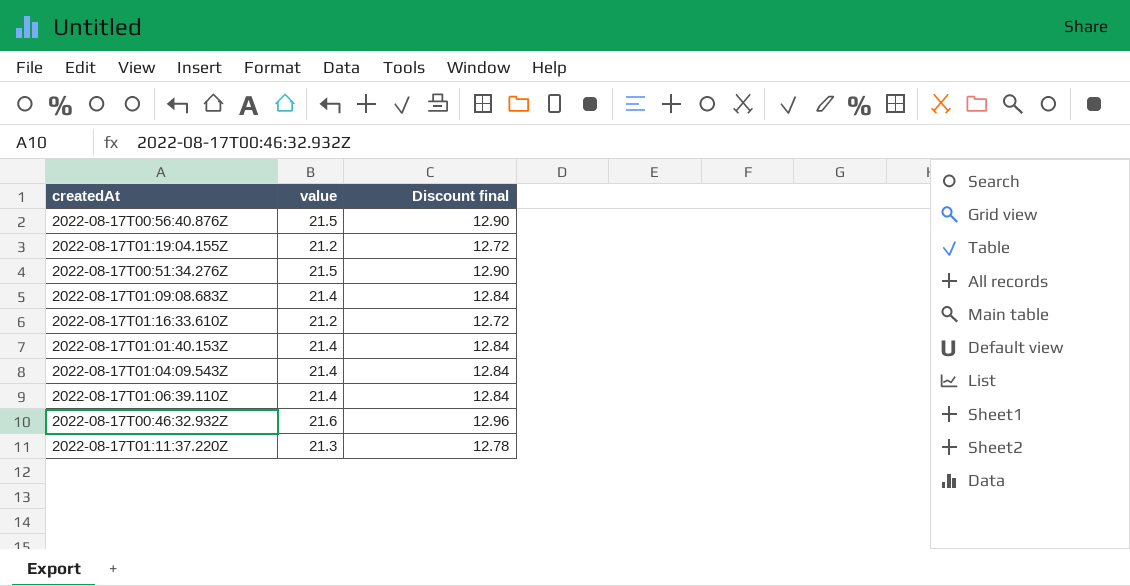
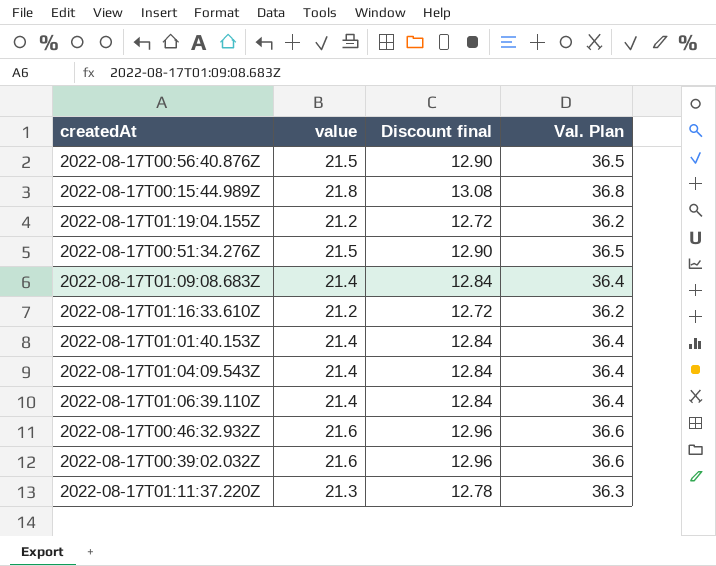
column Val. Plan | formula: none -> [value] + 15
row 2022-08-17T00:15:44.989Z: none -> 21.8 | 13.08 | 36.8
row 2022-08-17T00:39:02.032Z: none -> 21.6 | 12.96 | 36.6

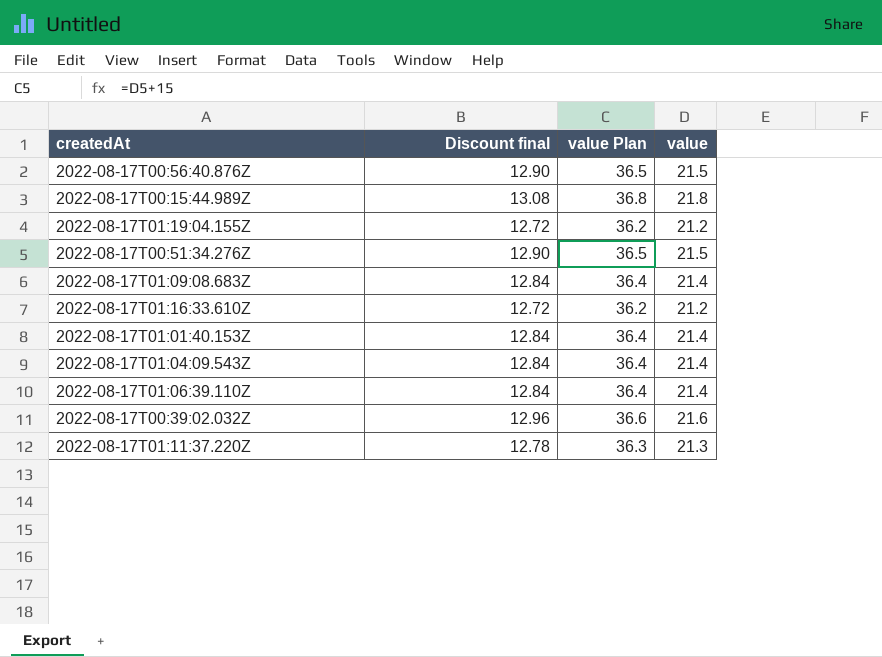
column name: Val. Plan -> value Plan
column value | position: 2 -> 4
row 2022-08-17T00:46:32.932Z: 21.6 | 12.96 | 36.6 -> none

